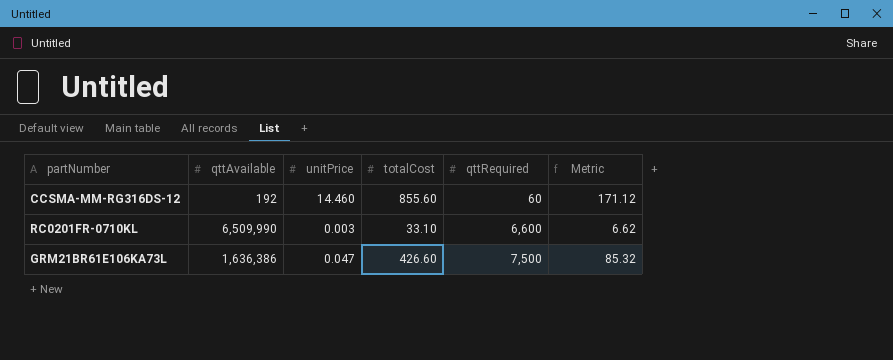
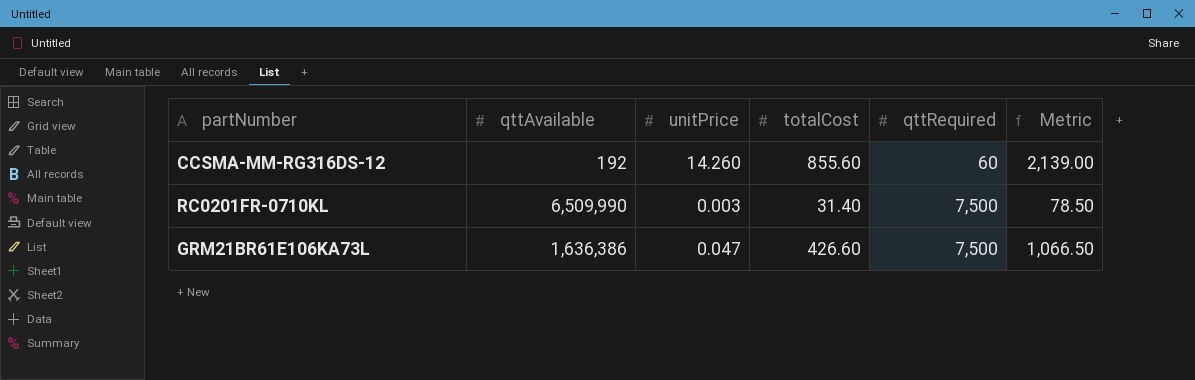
column Metric | formula: [totalCost] * 0.2 -> [totalCost] * 2.5
CCSMA-MM-RG316DS-12 | unitPrice: 14.460 -> 14.260
RC0201FR-0710KL | totalCost: 33.10 -> 31.40
RC0201FR-0710KL | qttRequired: 6,600 -> 7,500

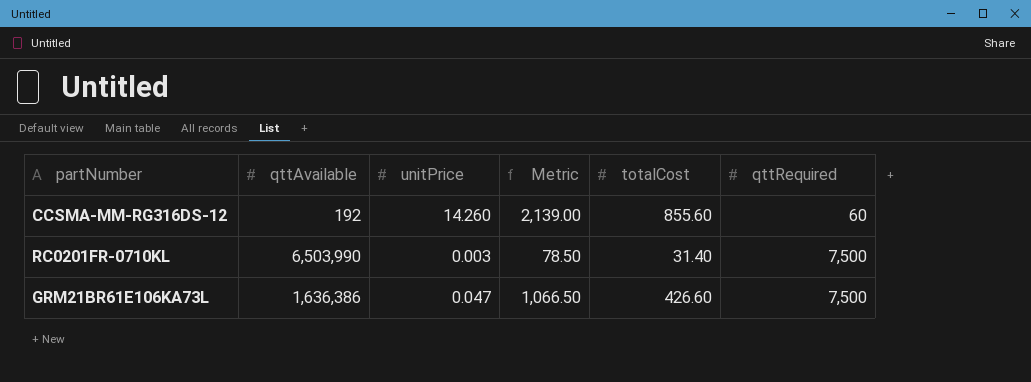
column Metric | position: 6 -> 4
RC0201FR-0710KL | qttAvailable: 6,509,990 -> 6,503,990

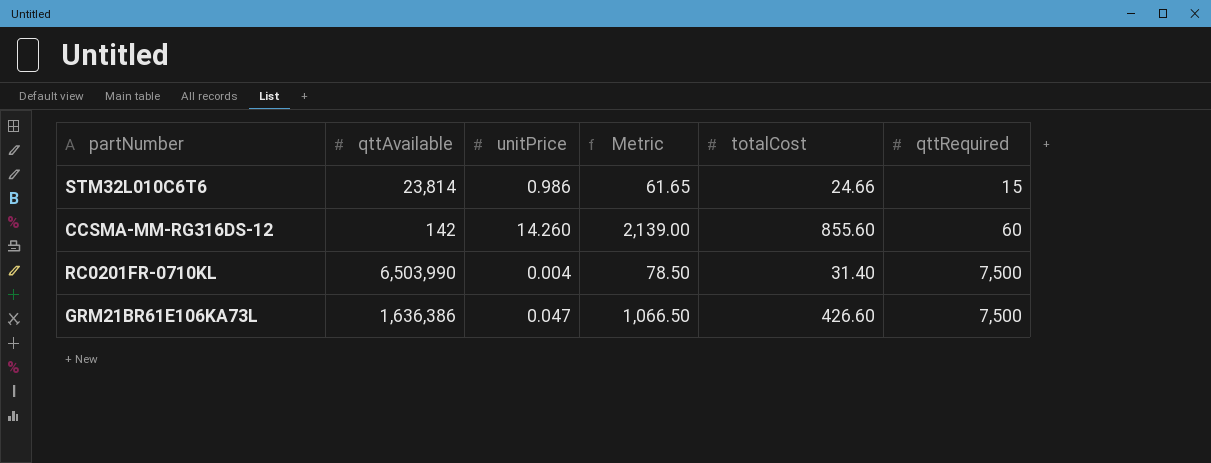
row STM32L010C6T6: none -> 23,814 | 0.986 | 61.65 | 24.66 | 15
CCSMA-MM-RG316DS-12 | qttAvailable: 192 -> 142
RC0201FR-0710KL | unitPrice: 0.003 -> 0.004

